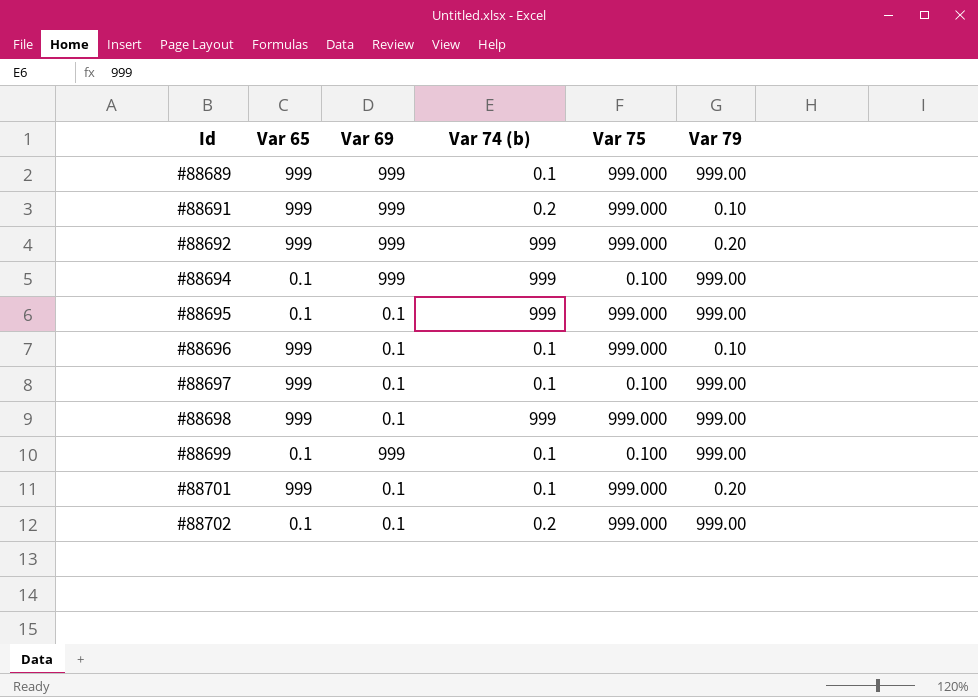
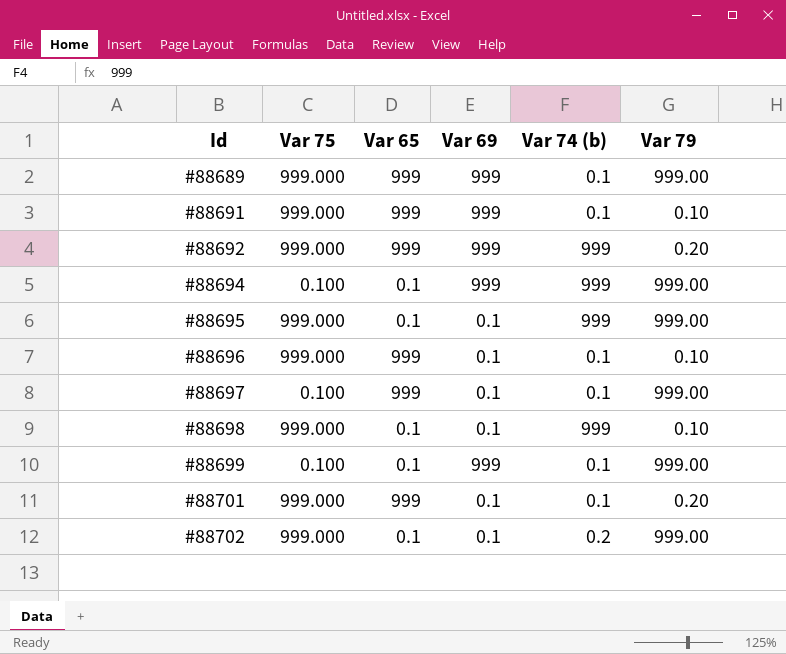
column Var 75 | position: 5 -> 2
#88691 | Var 74 (b): 0.2 -> 0.1
#88698 | Var 65: 999 -> 0.1
#88698 | Var 79: 999.00 -> 0.10

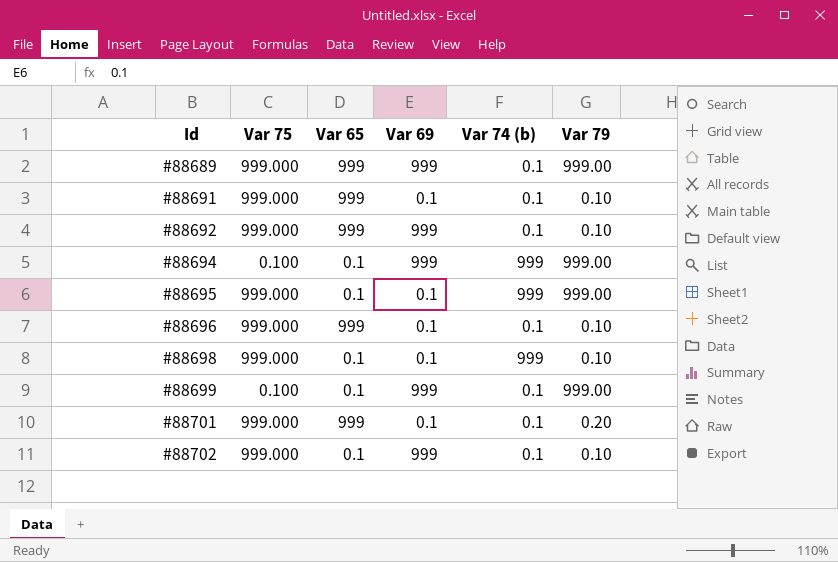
row #88697: 0.100 | 999 | 0.1 | 0.1 | 999.00 -> none
#88691 | Var 69: 999 -> 0.1
#88692 | Var 74 (b): 999 -> 0.1
#88692 | Var 79: 0.20 -> 0.10
#88702 | Var 69: 0.1 -> 999
#88702 | Var 74 (b): 0.2 -> 0.1
#88702 | Var 79: 999.00 -> 0.10

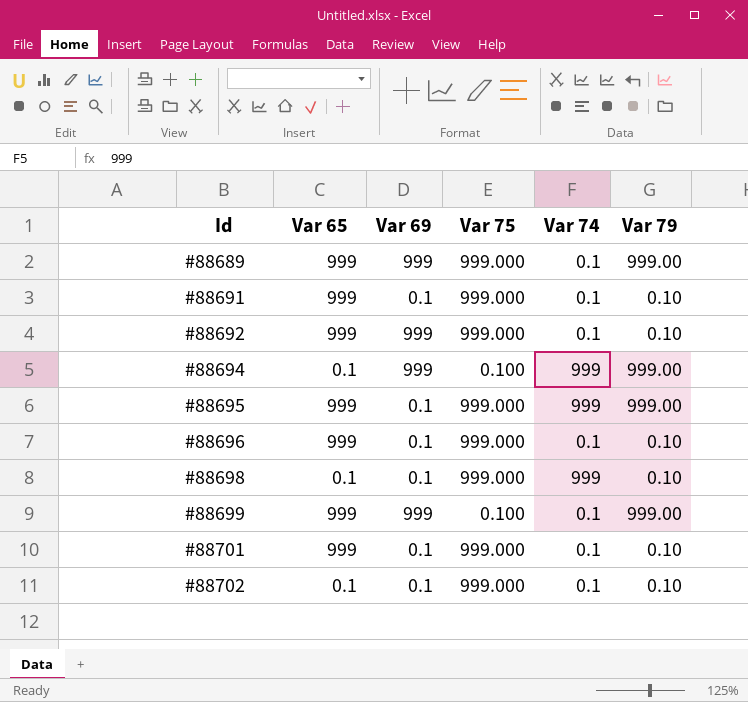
column Var 75 | position: 2 -> 4
column name: Var 74 (b) -> Var 74
#88695 | Var 65: 0.1 -> 999
#88699 | Var 65: 0.1 -> 999
#88701 | Var 79: 0.20 -> 0.10
#88702 | Var 69: 999 -> 0.1

